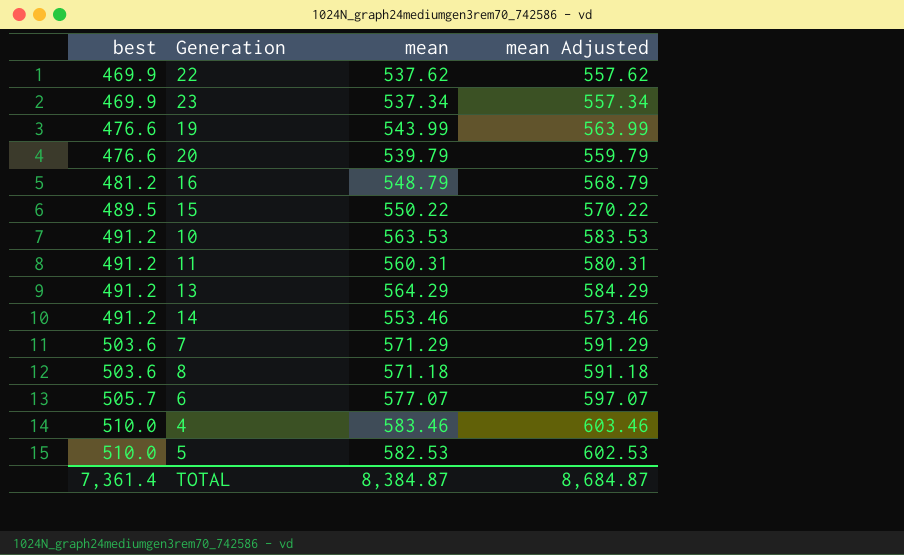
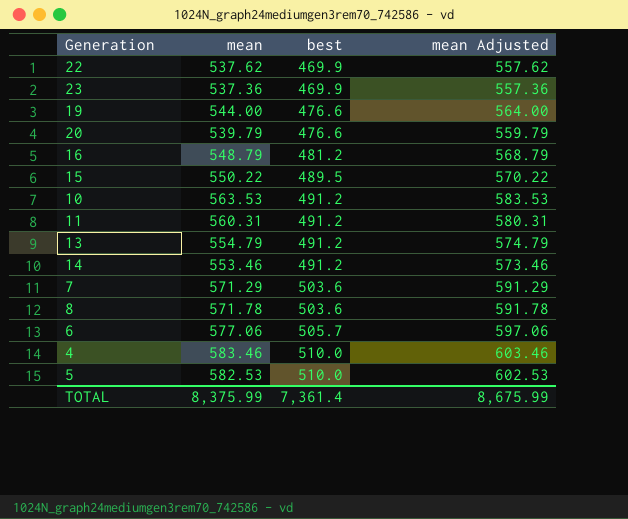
column best | position: 1 -> 3
23 | mean: 537.34 -> 537.36
23 | mean Adjusted: 557.34 -> 557.36
19 | mean: 543.99 -> 544.00
19 | mean Adjusted: 563.99 -> 564.00
13 | mean: 564.29 -> 554.79
13 | mean Adjusted: 584.29 -> 574.79
8 | mean: 571.18 -> 571.78
8 | mean Adjusted: 591.18 -> 591.78
6 | mean: 577.07 -> 577.06
6 | mean Adjusted: 597.07 -> 597.06
TOTAL | mean: 8,384.87 -> 8,375.99
TOTAL | mean Adjusted: 8,684.87 -> 8,675.99

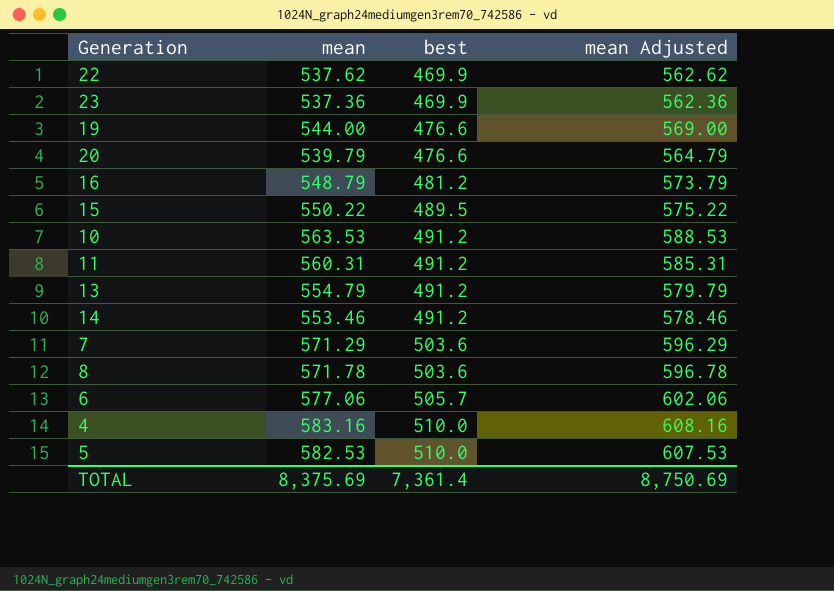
column mean Adjusted | formula: [mean] + 20 -> [mean] + 25
4 | mean: 583.46 -> 583.16
TOTAL | mean: 8,375.99 -> 8,375.69
TOTAL | mean Adjusted: 8,675.99 -> 8,750.69

